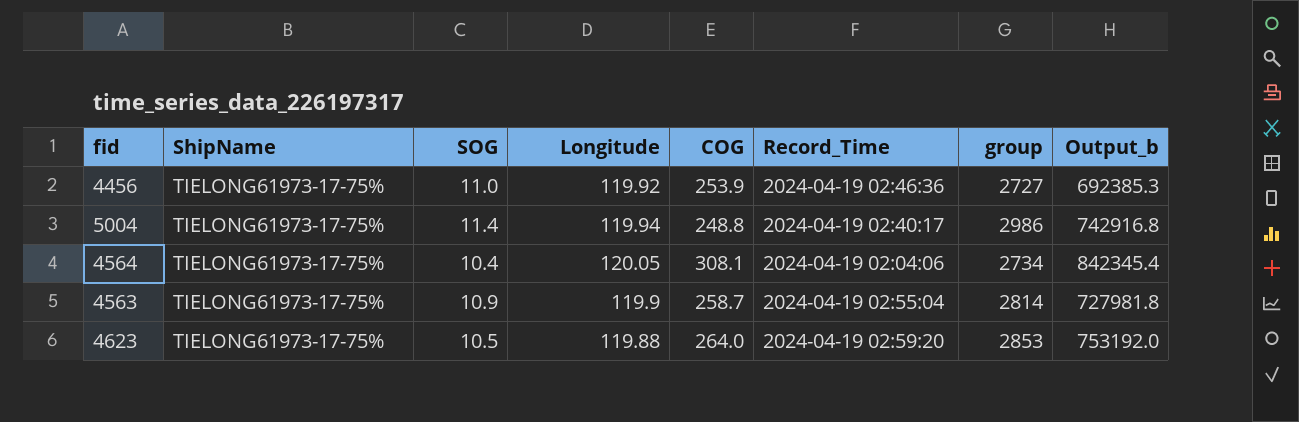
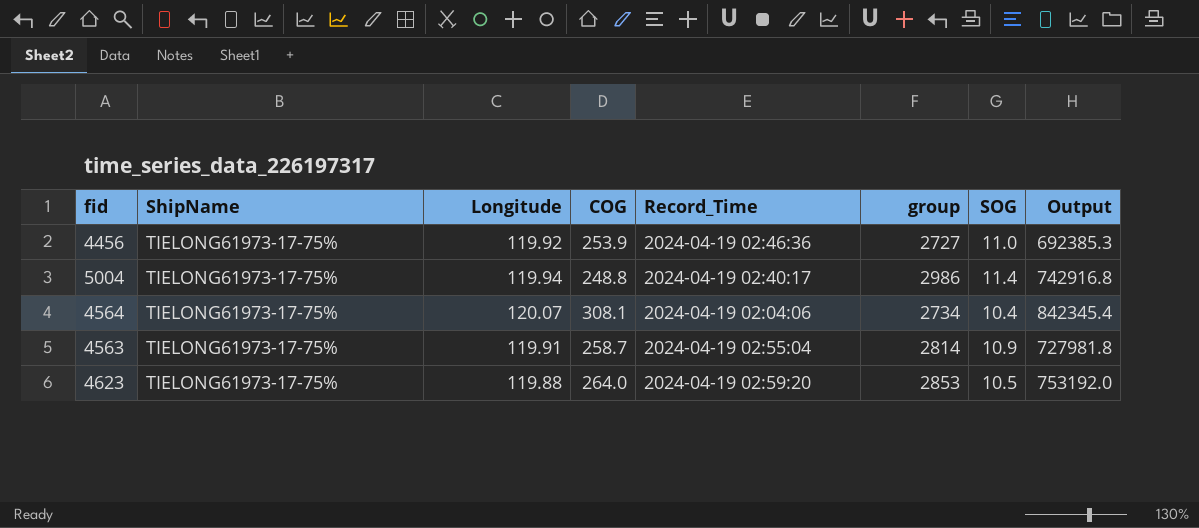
column SOG | position: 3 -> 7
column name: Output_b -> Output
4564 | Longitude: 120.05 -> 120.07
4563 | Longitude: 119.9 -> 119.91

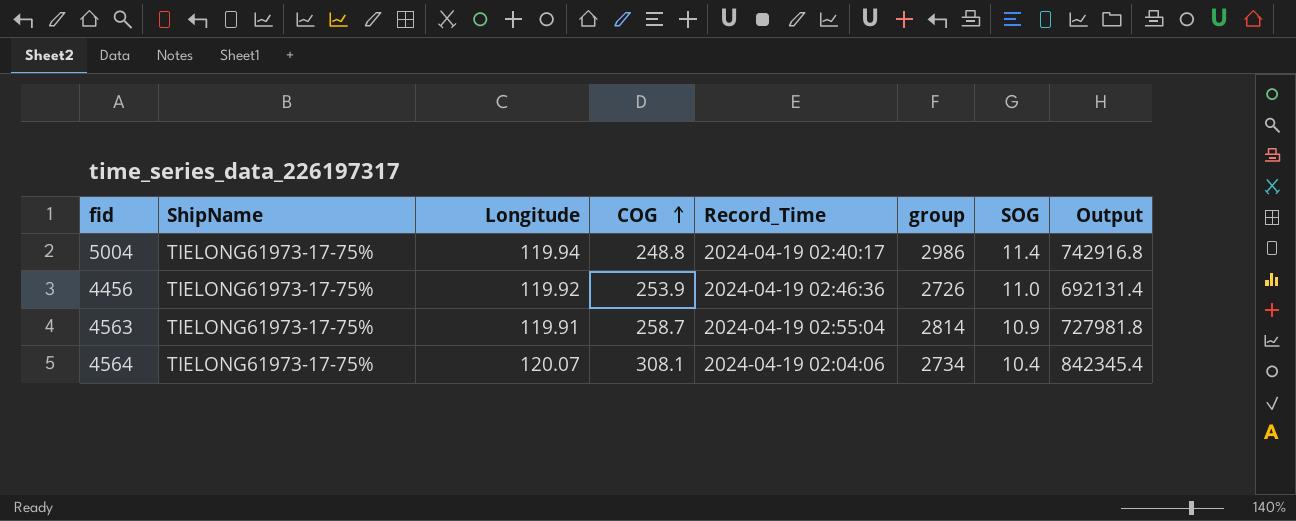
row order: none -> COG ascending
row 4623: TIELONG61973-17-75% | 119.88 | 264.0 | 2024-04-19 02:59:20 | 2853 | 10.5 | 753192.0 -> none
4456 | group: 2727 -> 2726
4456 | Output: 692385.3 -> 692131.4

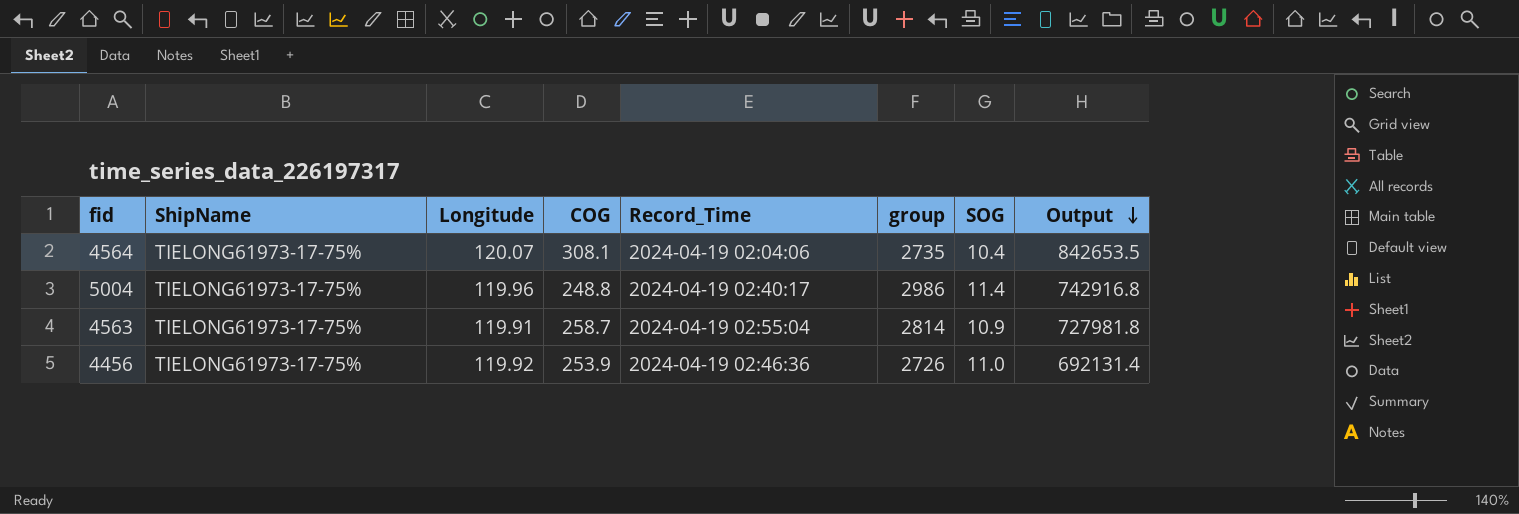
row order: COG ascending -> Output descending
4564 | group: 2734 -> 2735
4564 | Output: 842345.4 -> 842653.5
5004 | Longitude: 119.94 -> 119.96

